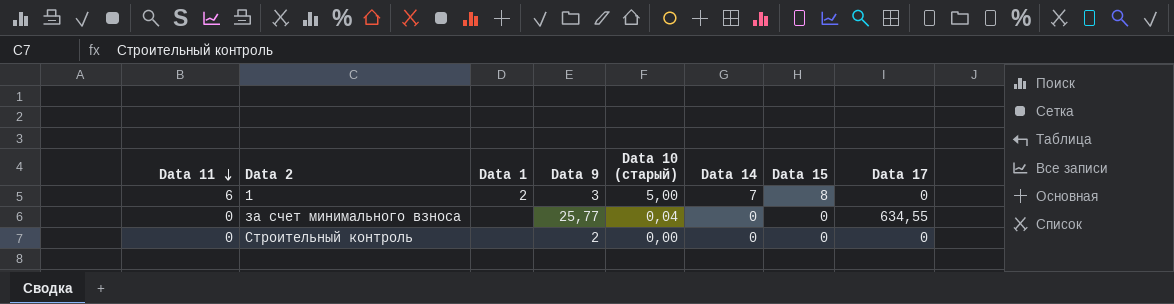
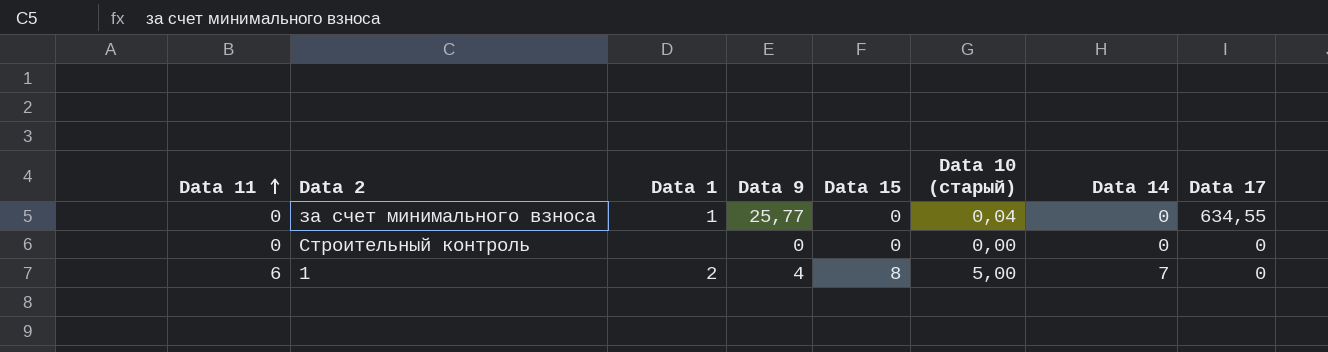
row order: Data 11 descending -> Data 11 ascending
column Data 15 | position: 7 -> 5
за счет минимального взноса | Data 1: none -> 1
Строительный контроль | Data 9: 2 -> 0
1 | Data 9: 3 -> 4

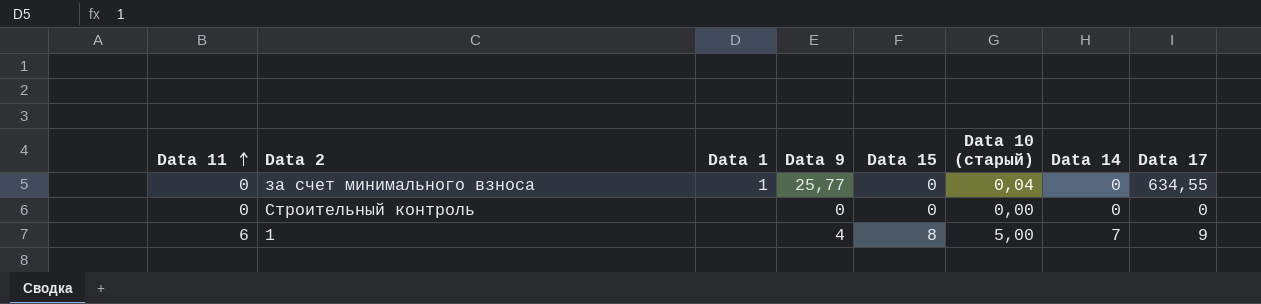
1 | Data 1: 2 -> none
1 | Data 17: 0 -> 9

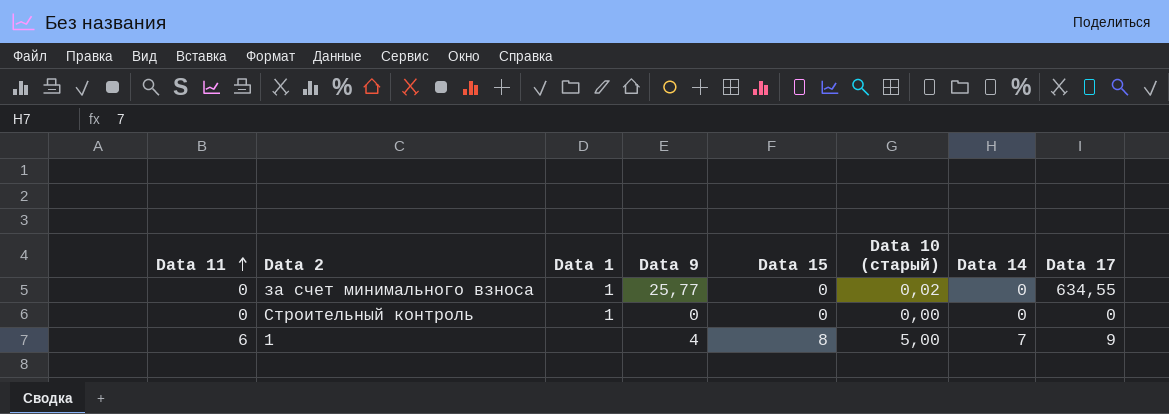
за счет минимального взноса | Data 10 (старый): 0,04 -> 0,02
Строительный контроль | Data 1: none -> 1

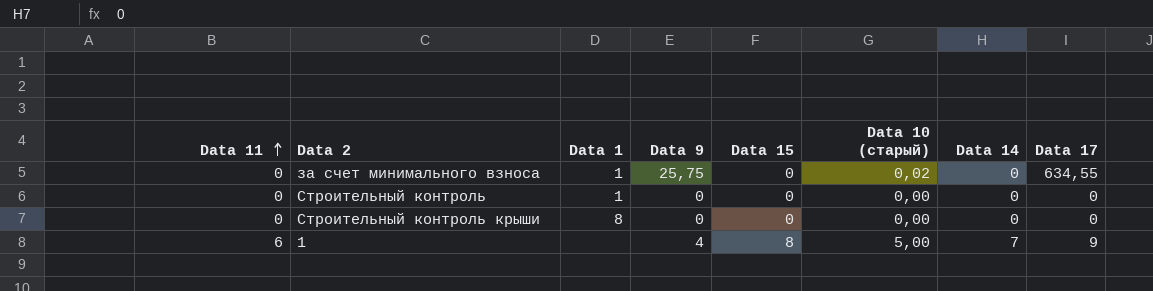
за счет минимального взноса | Data 9: 25,77 -> 25,75
row Строительный контроль крыши: none -> 0 | 8 | 0 | 0 | 0,00 | 0 | 0

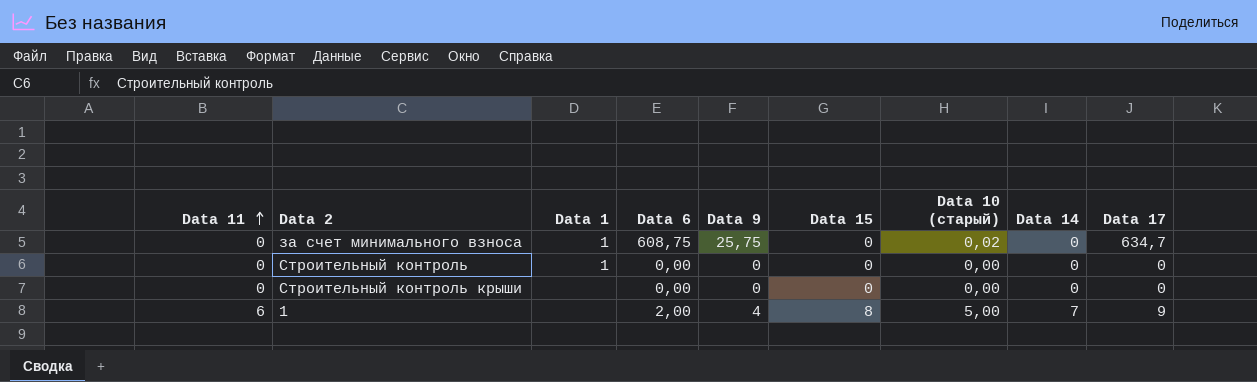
column Data 6 | position: none -> 4
за счет минимального взноса | Data 17: 634,55 -> 634,7
Строительный контроль крыши | Data 1: 8 -> none

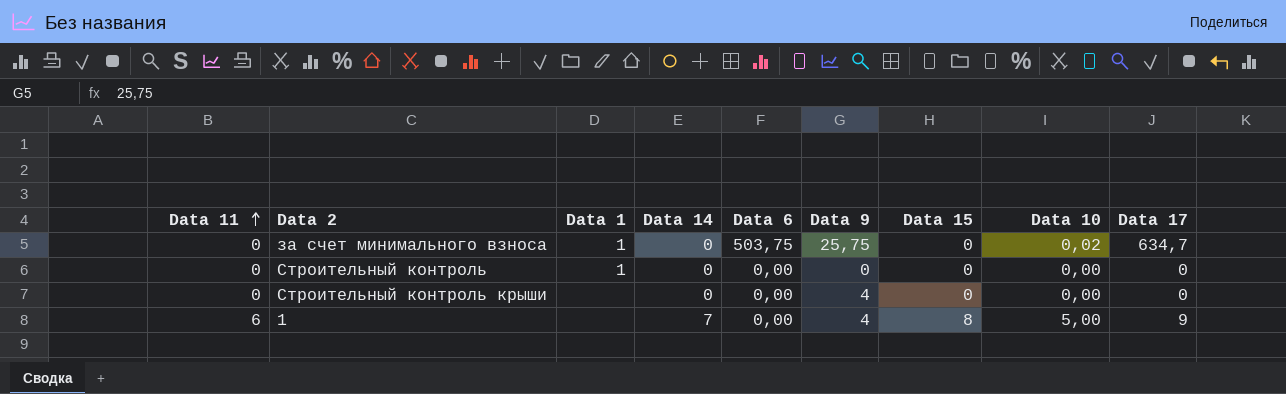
column Data 14 | position: 8 -> 4
column name: Data 10 (старый) -> Data 10
за счет минимального взноса | Data 6: 608,75 -> 503,75
Строительный контроль крыши | Data 9: 0 -> 4
1 | Data 6: 2,00 -> 0,00

